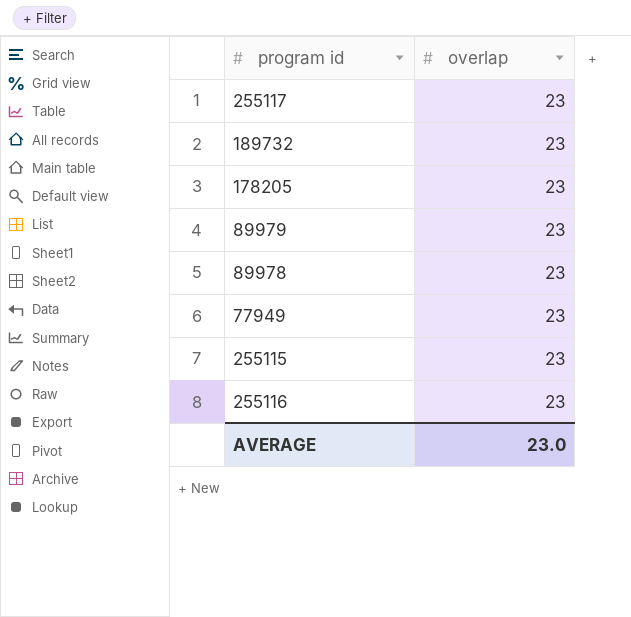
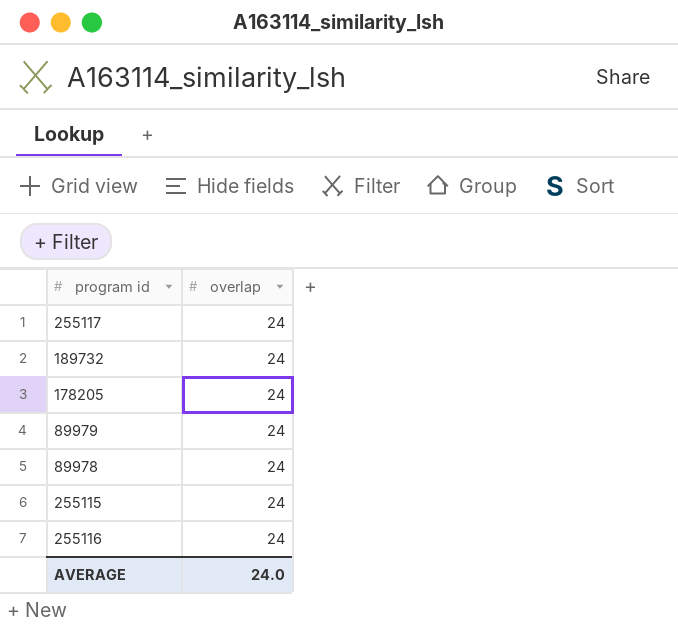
row 77949: 23 -> none
255117 | overlap: 23 -> 24
189732 | overlap: 23 -> 24
178205 | overlap: 23 -> 24
89979 | overlap: 23 -> 24
89978 | overlap: 23 -> 24
255115 | overlap: 23 -> 24
255116 | overlap: 23 -> 24
AVERAGE | overlap: 23.0 -> 24.0

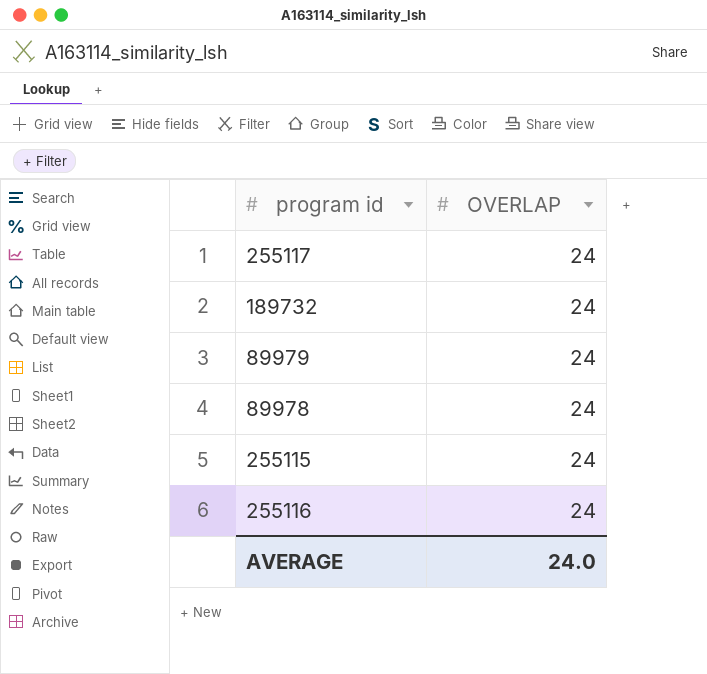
column name: overlap -> OVERLAP
row 178205: 24 -> none

